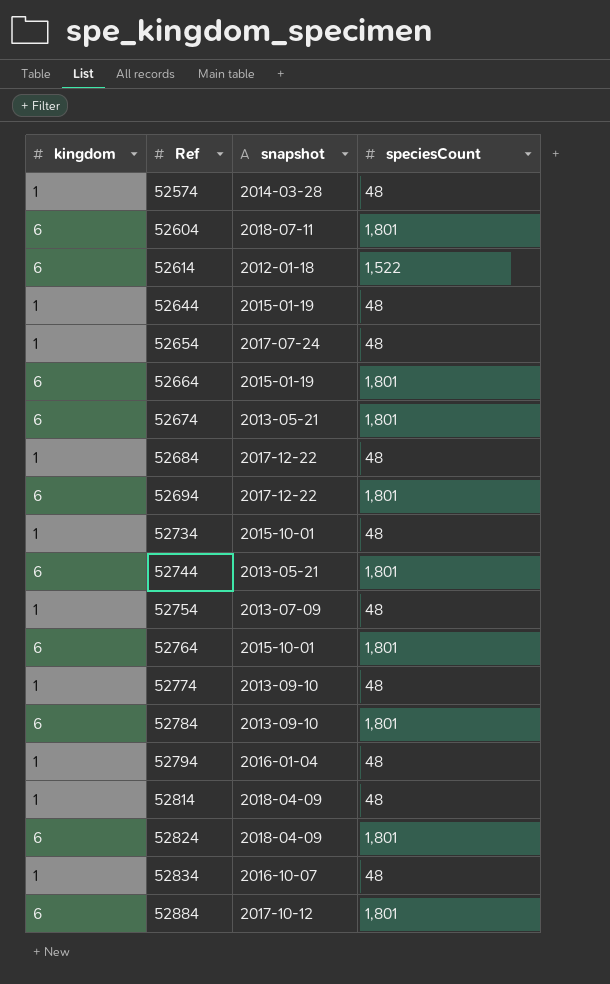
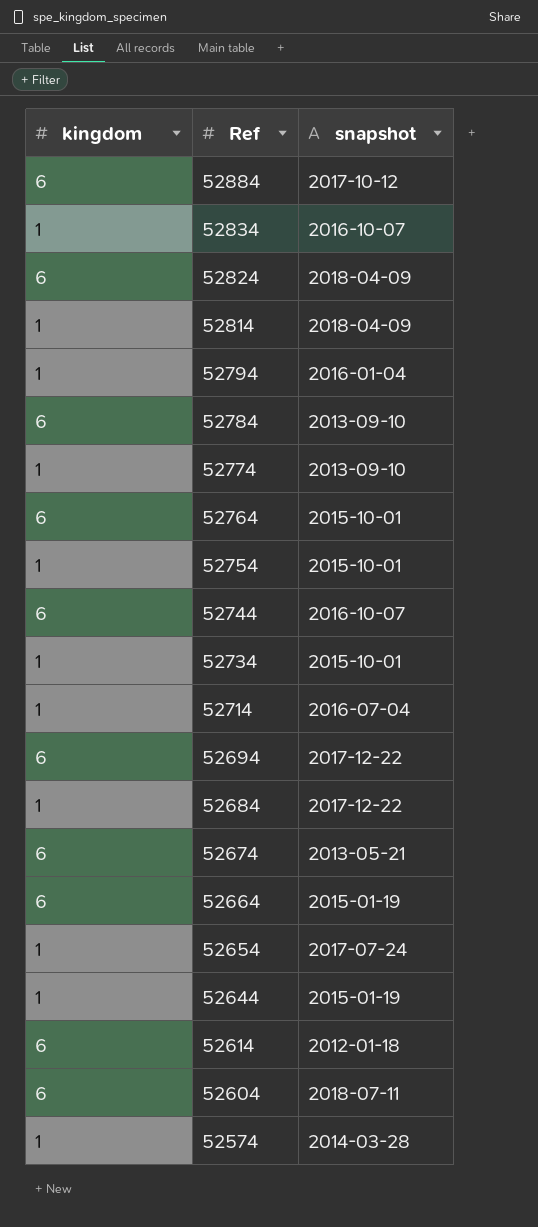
row order: Ref ascending -> Ref descending
column speciesCount | position: 4 -> none
52754 | snapshot: 2013-07-09 -> 2015-10-01
52744 | snapshot: 2013-05-21 -> 2016-10-07
row 52714: none -> 1 | 2016-07-04

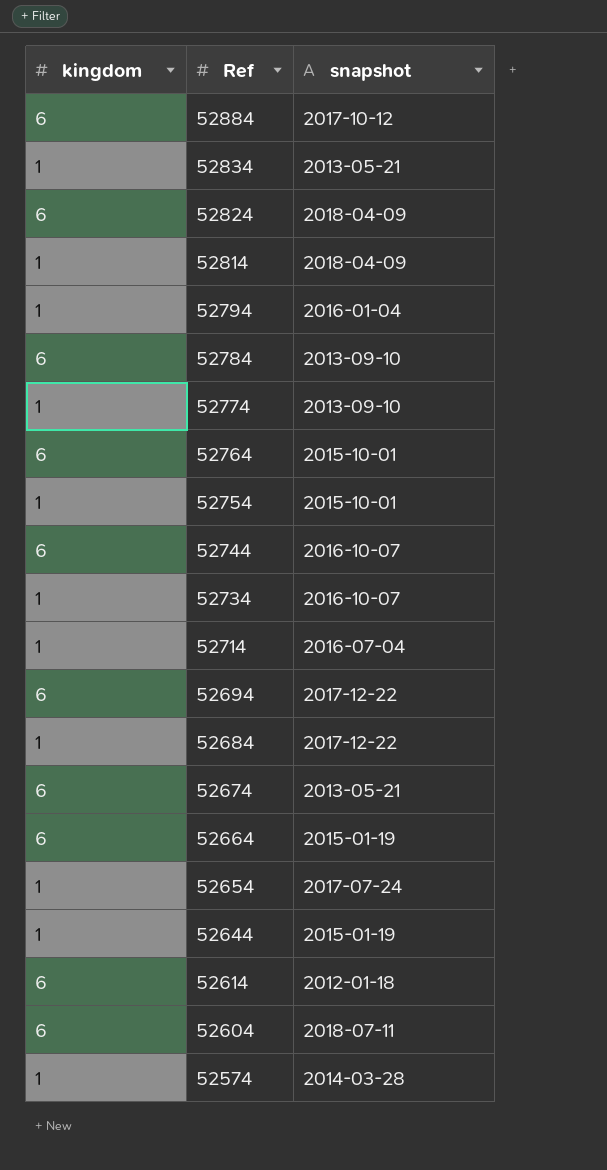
52834 | snapshot: 2016-10-07 -> 2013-05-21
52734 | snapshot: 2015-10-01 -> 2016-10-07

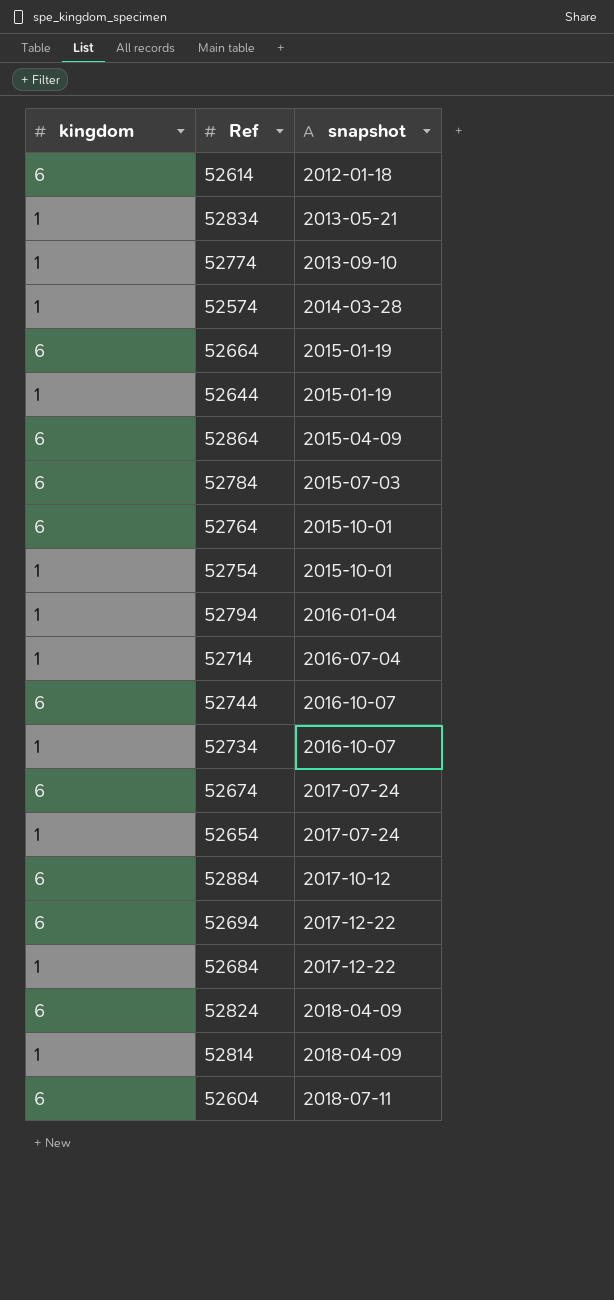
row order: Ref descending -> snapshot ascending
row 52864: none -> 6 | 2015-04-09
52784 | snapshot: 2013-09-10 -> 2015-07-03
52674 | snapshot: 2013-05-21 -> 2017-07-24

